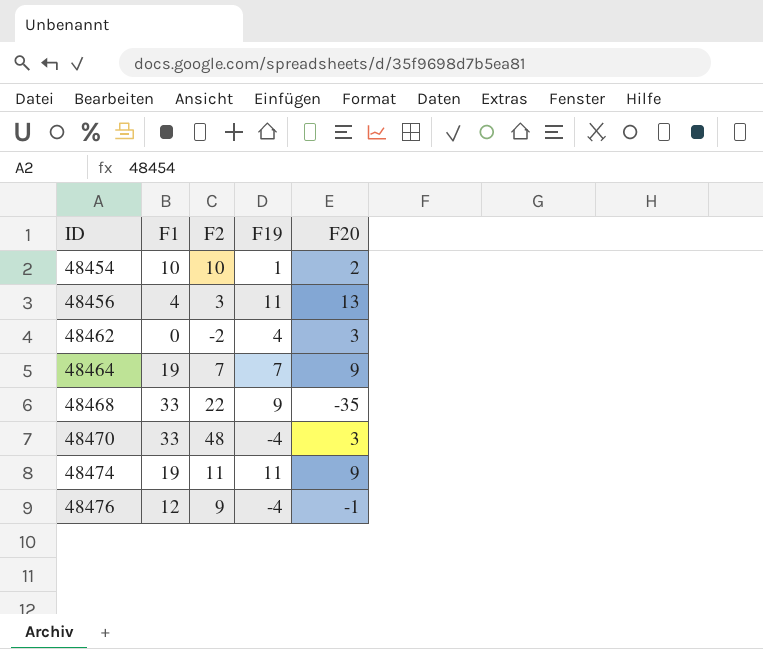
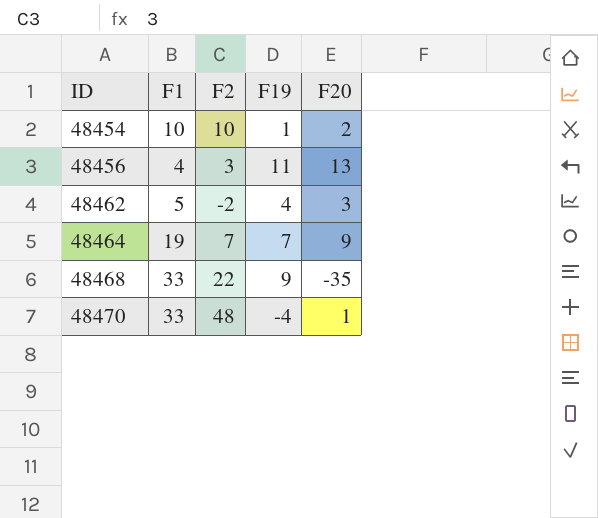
row 48474: 19 | 11 | 11 | 9 -> none
row 48476: 12 | 9 | -4 | -1 -> none
48462 | F1: 0 -> 5
48470 | F20: 3 -> 1

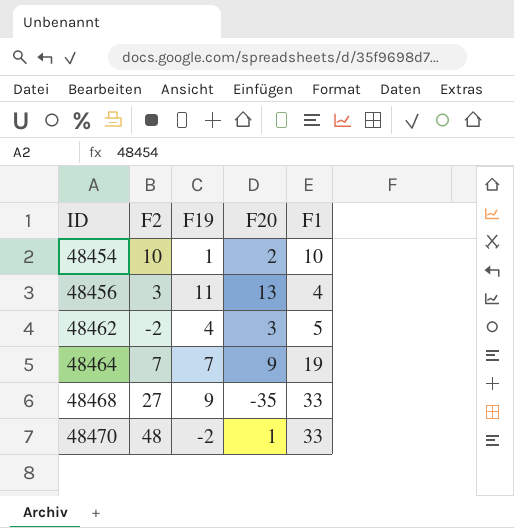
column F1 | position: 2 -> 5
48468 | F2: 22 -> 27
48470 | F19: -4 -> -2

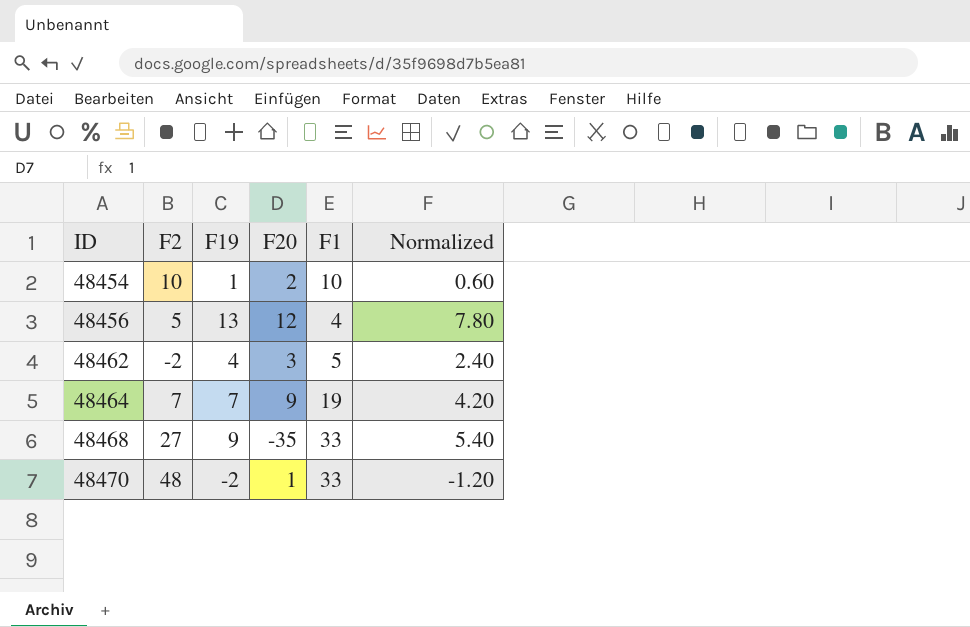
column Normalized | formula: none -> [F19] * 0.6
48456 | F2: 3 -> 5
48456 | F19: 11 -> 13
48456 | F20: 13 -> 12

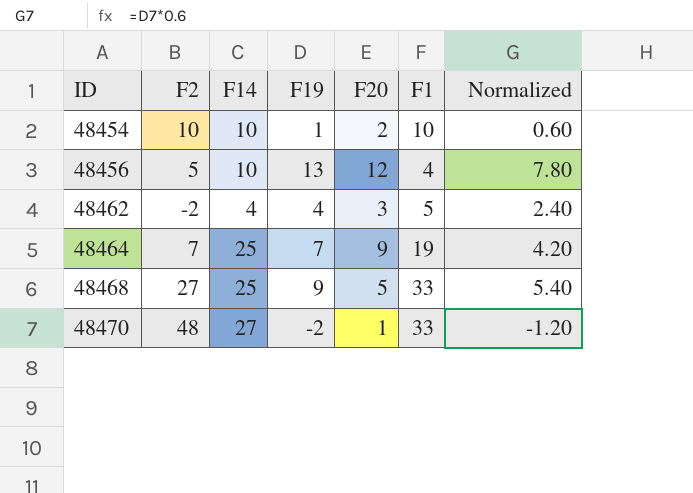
column F14 | position: none -> 3
48468 | F20: -35 -> 5

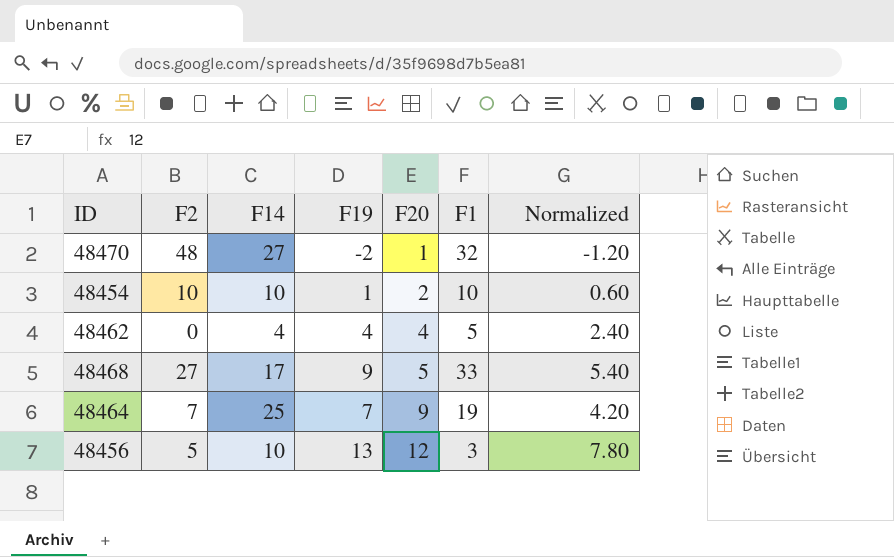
row order: ID ascending -> F20 ascending
48470 | F1: 33 -> 32
48462 | F2: -2 -> 0
48462 | F20: 3 -> 4
48468 | F14: 25 -> 17
48456 | F1: 4 -> 3

